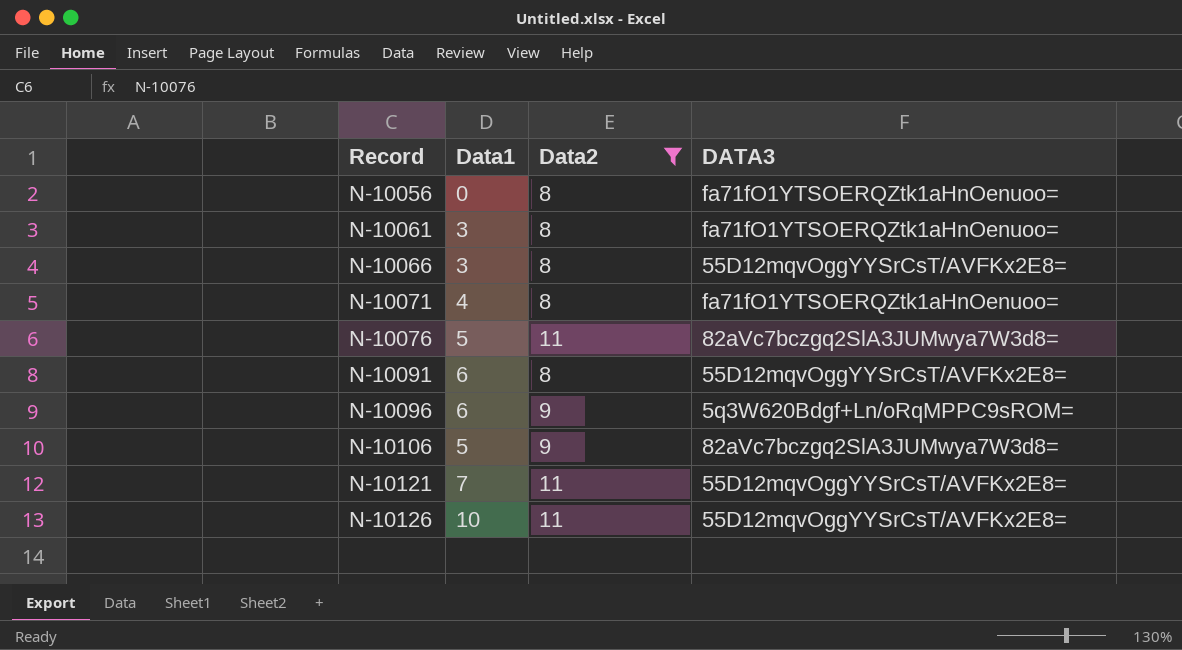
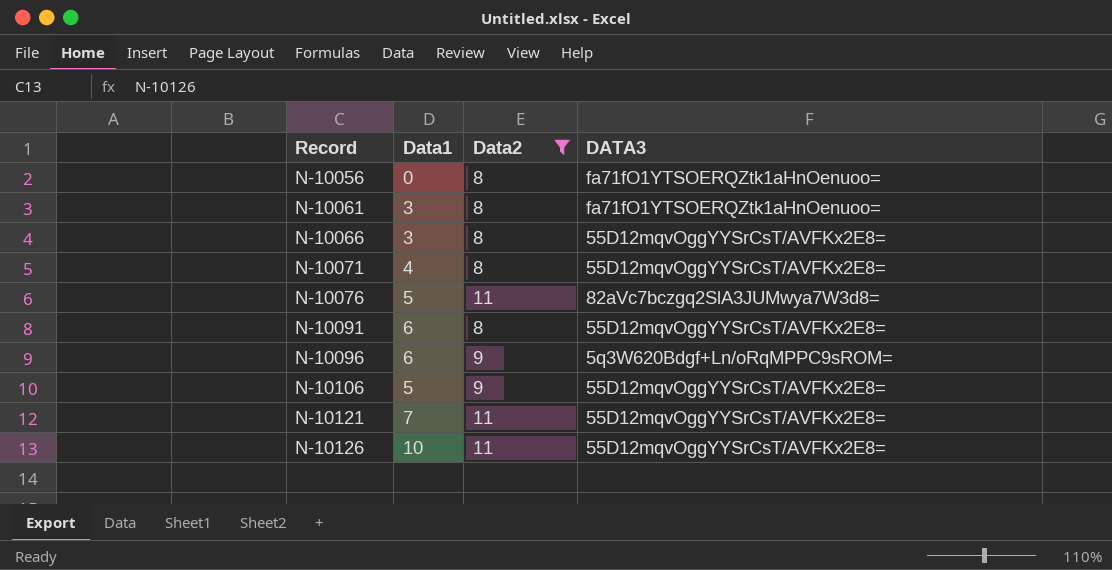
N-10071 | DATA3: fa71fO1YTSOERQZtk1aHnOenuoo= -> 55D12mqvOggYYSrCsT/AVFKx2E8=
N-10106 | DATA3: 82aVc7bczgq2SlA3JUMwya7W3d8= -> 55D12mqvOggYYSrCsT/AVFKx2E8=

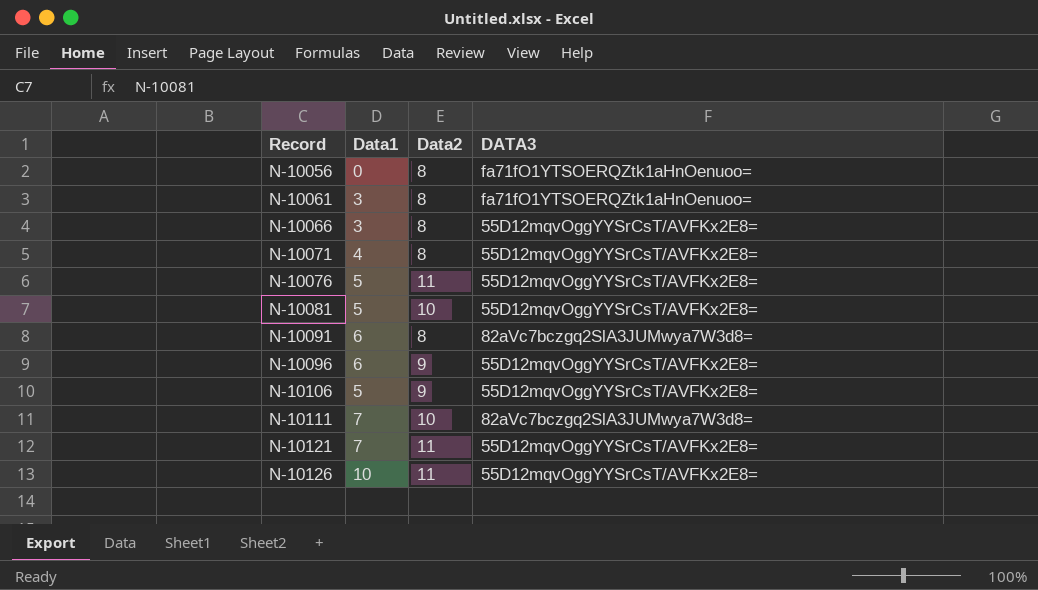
filter: Data2 != 10 -> none
N-10076 | DATA3: 82aVc7bczgq2SlA3JUMwya7W3d8= -> 55D12mqvOggYYSrCsT/AVFKx2E8=
N-10091 | DATA3: 55D12mqvOggYYSrCsT/AVFKx2E8= -> 82aVc7bczgq2SlA3JUMwya7W3d8=
N-10096 | DATA3: 5q3W620Bdgf+Ln/oRqMPPC9sROM= -> 55D12mqvOggYYSrCsT/AVFKx2E8=

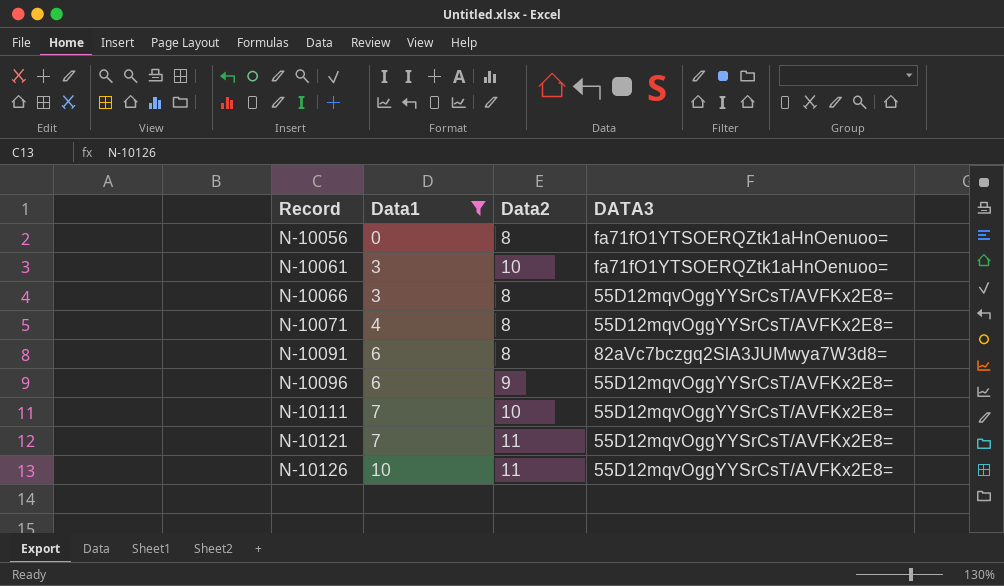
filter: none -> Data1 != 5
N-10061 | Data2: 8 -> 10
N-10111 | DATA3: 82aVc7bczgq2SlA3JUMwya7W3d8= -> 55D12mqvOggYYSrCsT/AVFKx2E8=

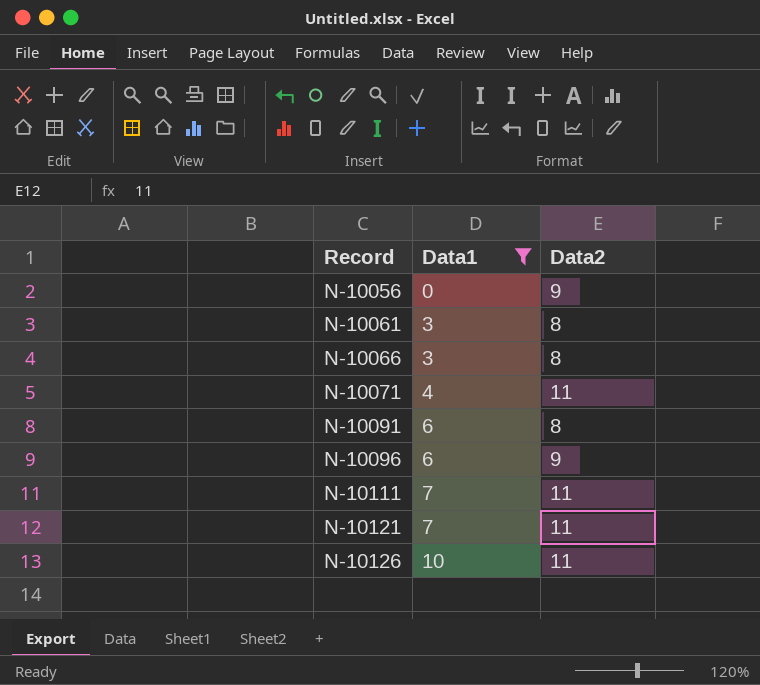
column DATA3 | position: 4 -> none
N-10056 | Data2: 8 -> 9
N-10061 | Data2: 10 -> 8
N-10071 | Data2: 8 -> 11
N-10111 | Data2: 10 -> 11

